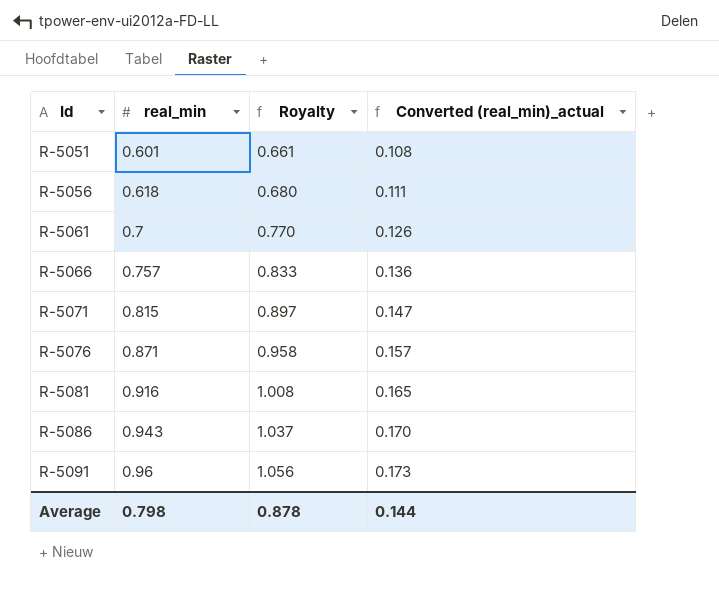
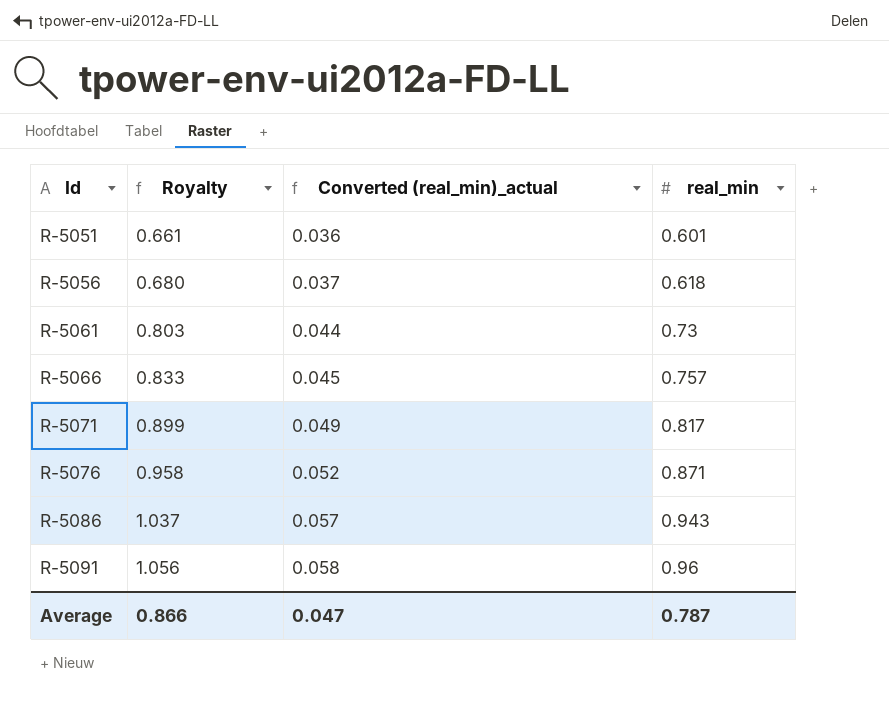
column Converted (real_min)_actual | formula: [real_min] * 0.18 -> [real_min] * 0.06
column real_min | position: 2 -> 4
row R-5081: 0.916 | 1.008 | 0.165 -> none
R-5061 | Royalty: 0.770 -> 0.803
R-5061 | real_min: 0.7 -> 0.73
R-5071 | Royalty: 0.897 -> 0.899
R-5071 | real_min: 0.815 -> 0.817
Average | Royalty: 0.878 -> 0.866
Average | Converted (real_min)_actual: 0.144 -> 0.047
Average | real_min: 0.798 -> 0.787

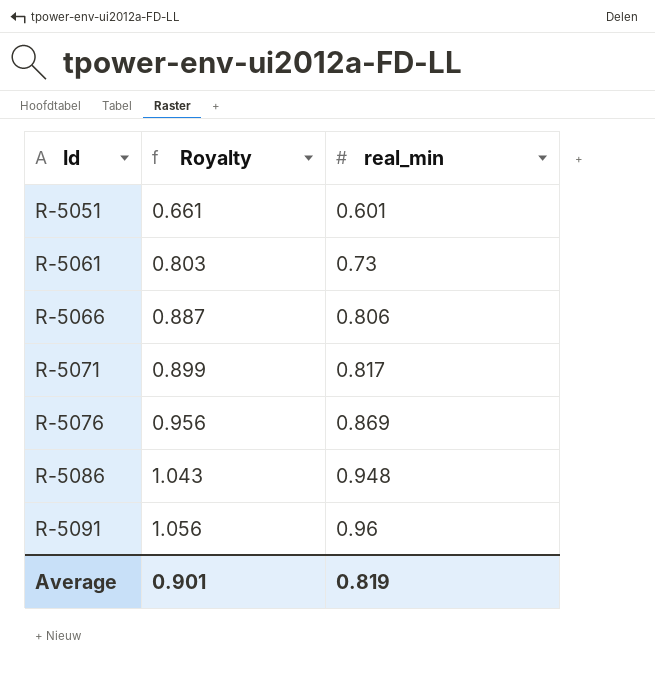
column Converted (real_min)_actual | formula: [real_min] * 0.06 -> none
row R-5056: 0.680 | 0.037 | 0.618 -> none
R-5066 | Royalty: 0.833 -> 0.887
R-5066 | real_min: 0.757 -> 0.806
R-5076 | Royalty: 0.958 -> 0.956
R-5076 | real_min: 0.871 -> 0.869
R-5086 | Royalty: 1.037 -> 1.043
R-5086 | real_min: 0.943 -> 0.948
Average | Royalty: 0.866 -> 0.901
Average | real_min: 0.787 -> 0.819

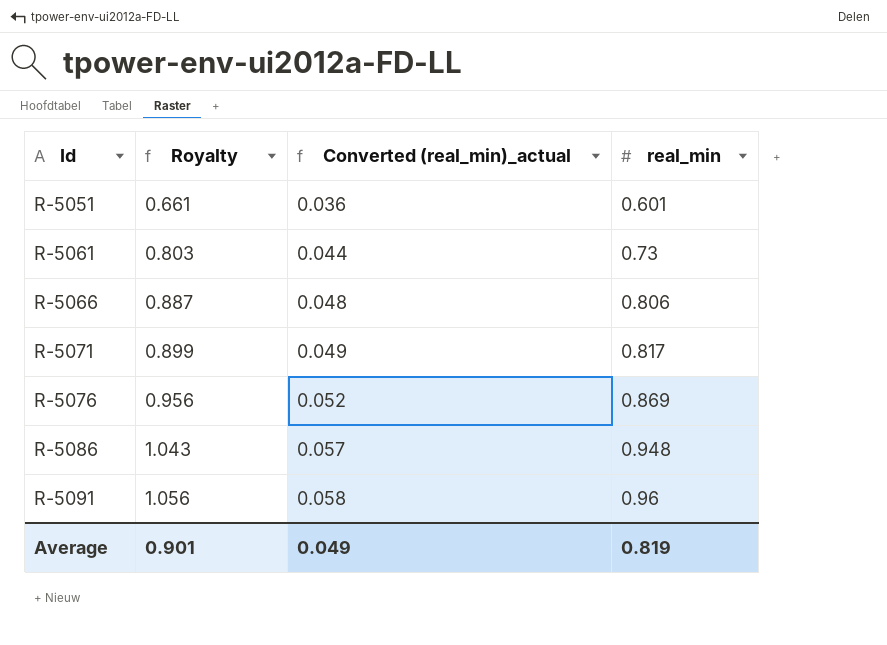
column Converted (real_min)_actual | formula: none -> [real_min] * 0.06

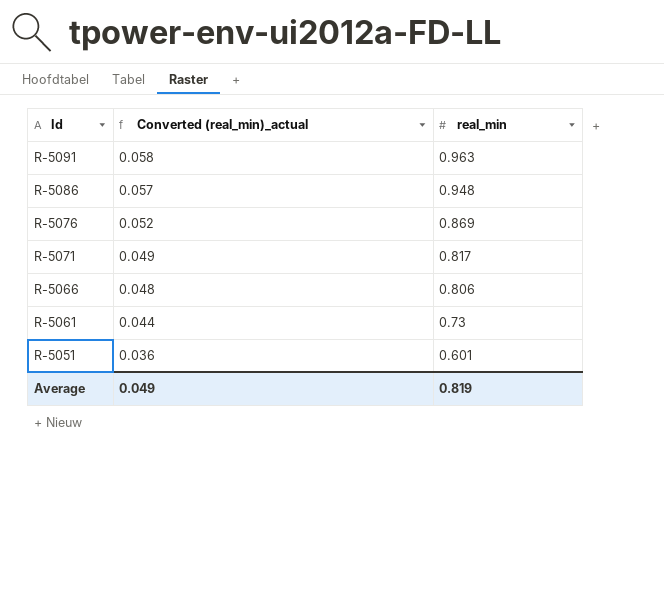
row order: Id ascending -> Id descending
column Royalty | formula: [real_min] * 1.1 -> none
R-5091 | real_min: 0.96 -> 0.963

